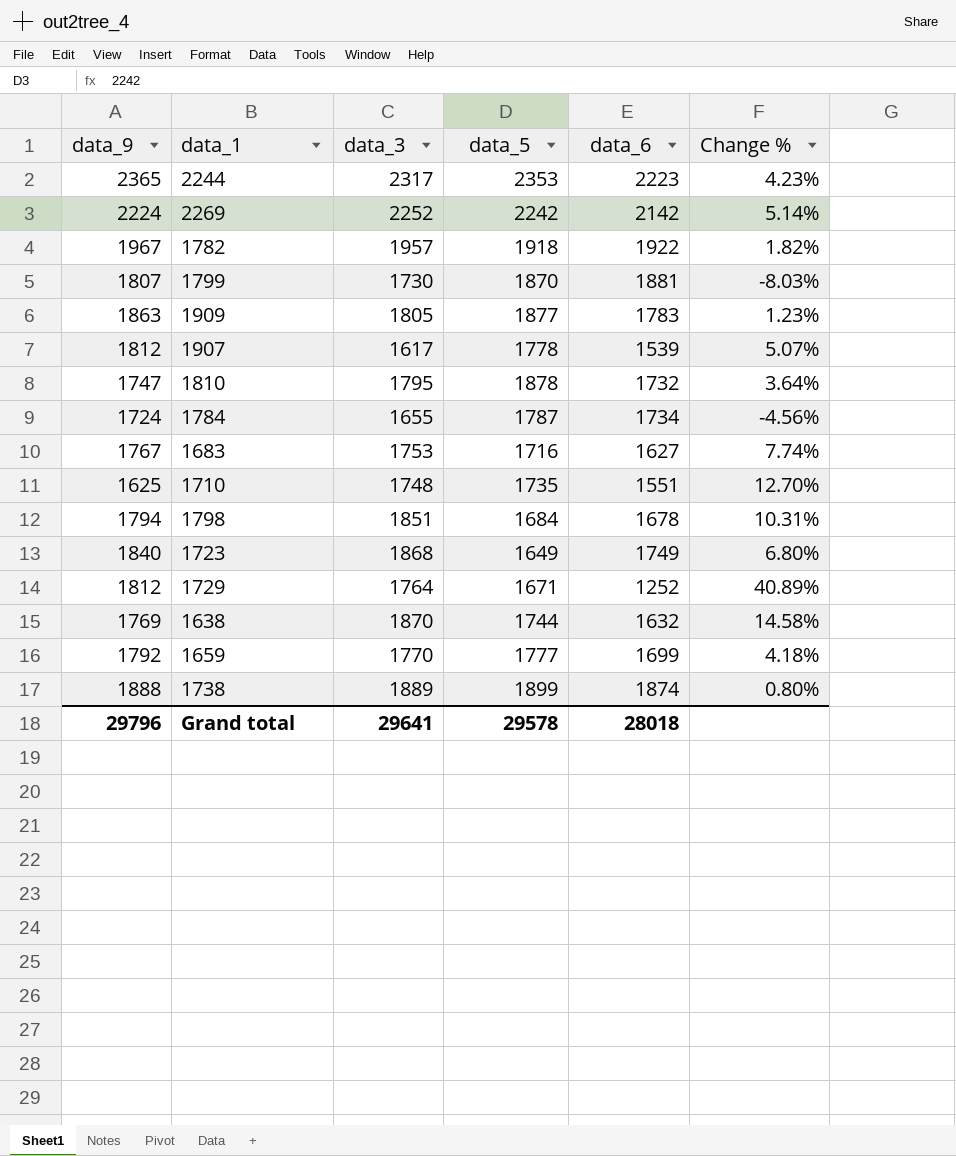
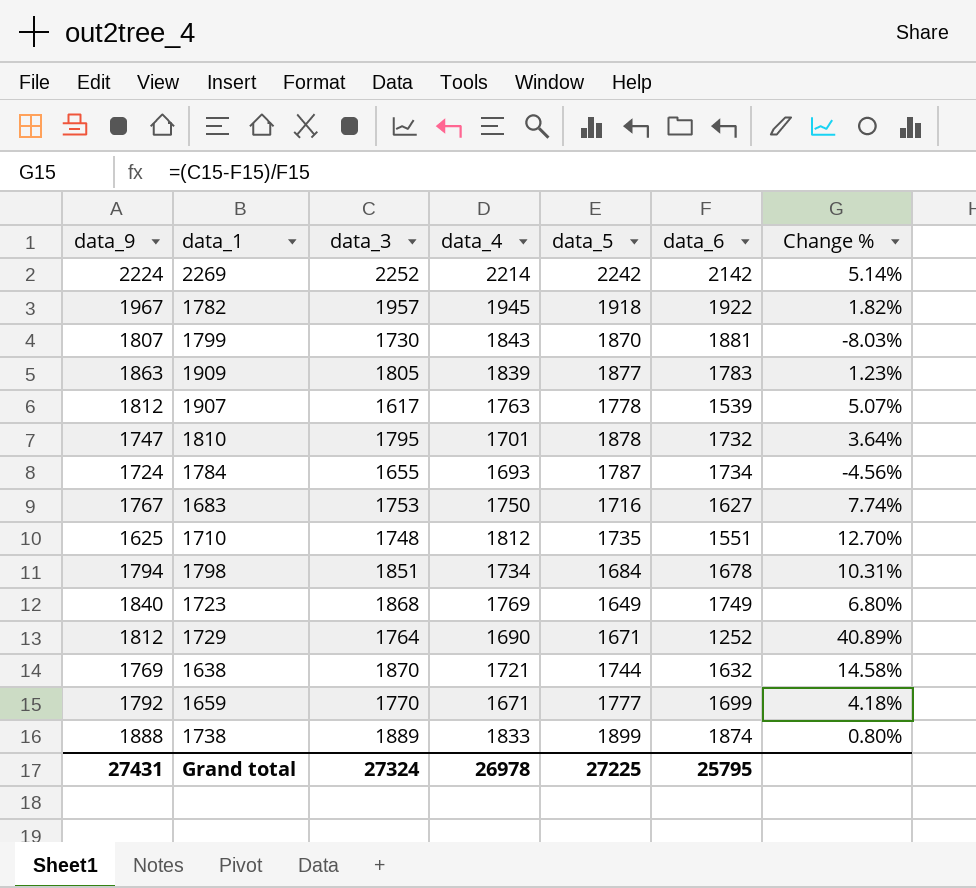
column data_4 | position: none -> 4
row 2244: 2365 | 2317 | 2353 | 2223 | 4.23% -> none
Grand total | data_9: 29796 -> 27431
Grand total | data_3: 29641 -> 27324
Grand total | data_5: 29578 -> 27225
Grand total | data_6: 28018 -> 25795

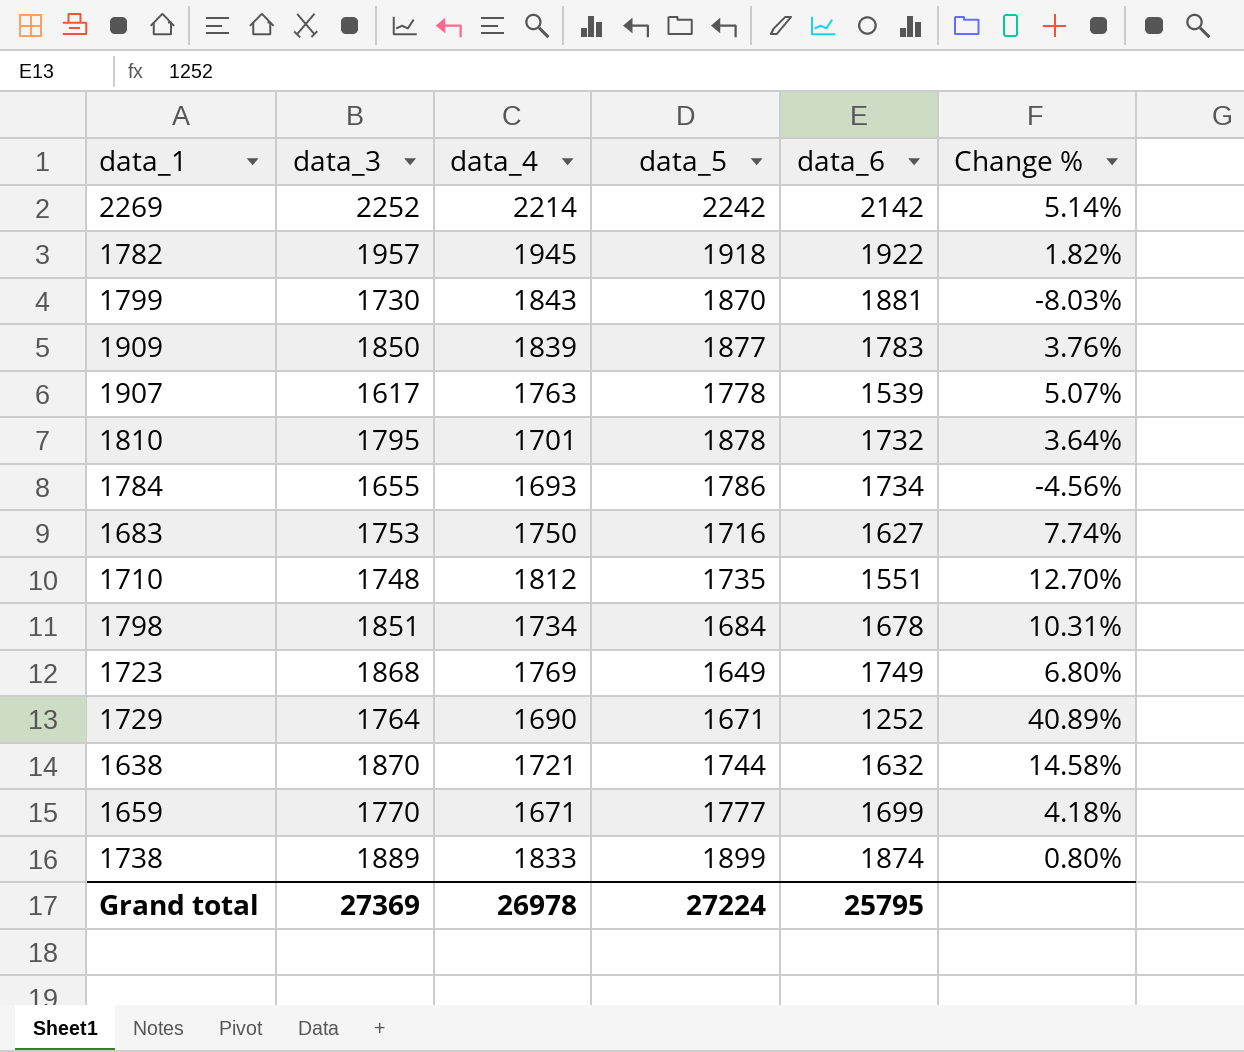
column data_9 | position: 1 -> none
1909 | data_3: 1805 -> 1850
1909 | Change %: 1.23% -> 3.76%
1784 | data_5: 1787 -> 1786
Grand total | data_3: 27324 -> 27369
Grand total | data_5: 27225 -> 27224

